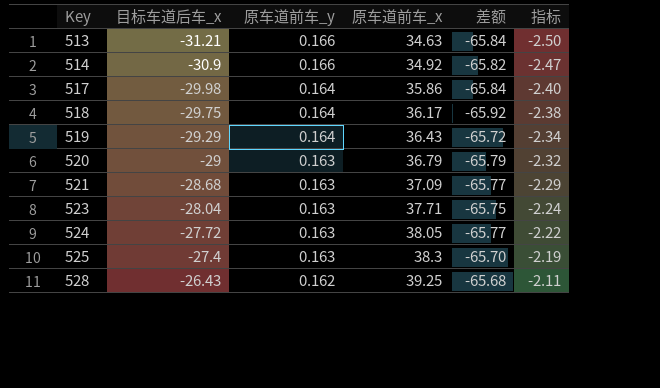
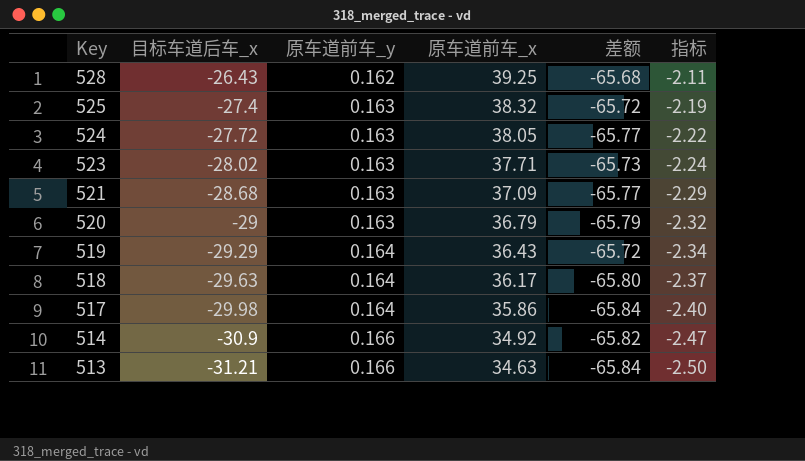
row order: Key ascending -> Key descending
525 | 原车道前车_x: 38.3 -> 38.32
525 | 差额: -65.70 -> -65.72
523 | 目标车道后车_x: -28.04 -> -28.02
523 | 差额: -65.75 -> -65.73
518 | 目标车道后车_x: -29.75 -> -29.63
518 | 差额: -65.92 -> -65.80
518 | 指标: -2.38 -> -2.37

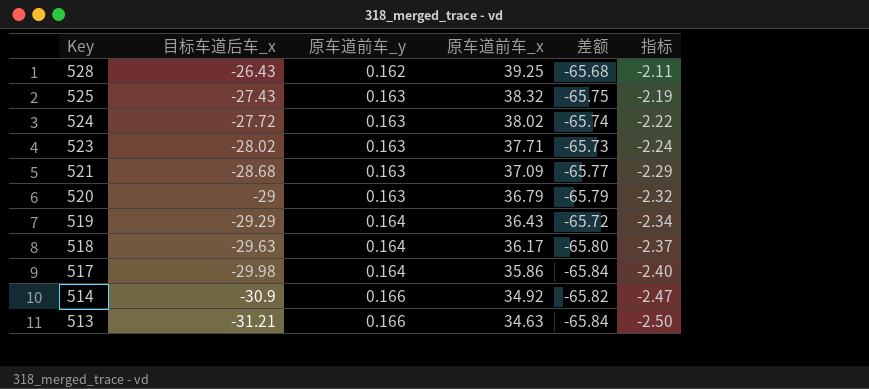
525 | 目标车道后车_x: -27.4 -> -27.43
525 | 差额: -65.72 -> -65.75
524 | 原车道前车_x: 38.05 -> 38.02
524 | 差额: -65.77 -> -65.74

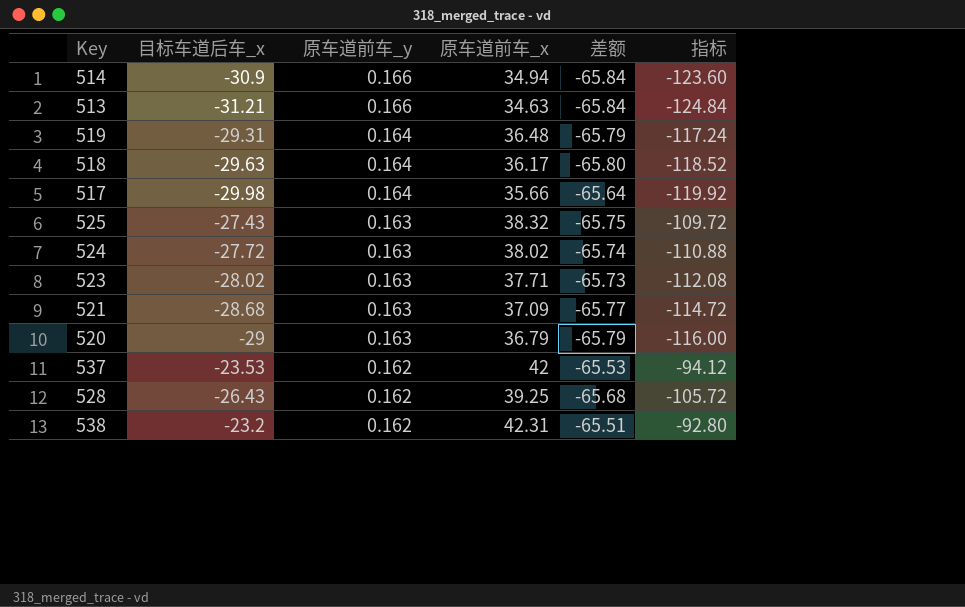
row order: Key descending -> 原车道前车_y descending
column 指标 | formula: [目标车道后车_x] * 0.08 -> [目标车道后车_x] * 4
514 | 原车道前车_x: 34.92 -> 34.94
514 | 差额: -65.82 -> -65.84
519 | 目标车道后车_x: -29.29 -> -29.31
519 | 原车道前车_x: 36.43 -> 36.48
519 | 差额: -65.72 -> -65.79
517 | 原车道前车_x: 35.86 -> 35.66
517 | 差额: -65.84 -> -65.64
row 537: none -> -23.53 | 0.162 | 42 | -65.53 | -94.12
row 538: none -> -23.2 | 0.162 | 42.31 | -65.51 | -92.80

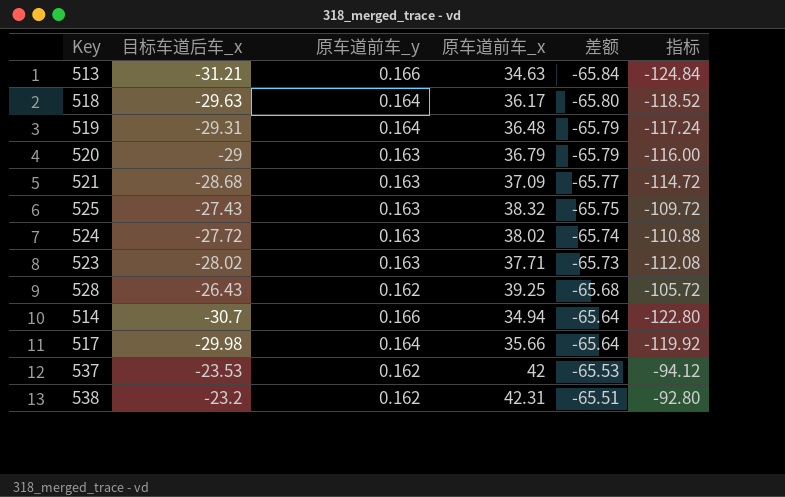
row order: 原车道前车_y descending -> 差额 ascending
514 | 目标车道后车_x: -30.9 -> -30.7
514 | 差额: -65.84 -> -65.64
514 | 指标: -123.60 -> -122.80

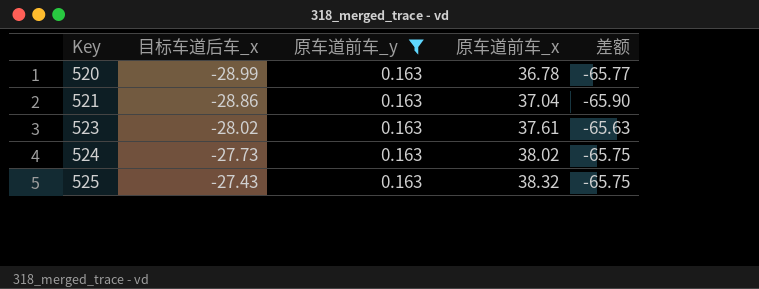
filter: none -> 原车道前车_y = 0.163
row order: 差额 ascending -> Key ascending
column 指标 | formula: [目标车道后车_x] * 4 -> none
520 | 目标车道后车_x: -29 -> -28.99
520 | 原车道前车_x: 36.79 -> 36.78
520 | 差额: -65.79 -> -65.77
521 | 目标车道后车_x: -28.68 -> -28.86
521 | 原车道前车_x: 37.09 -> 37.04
521 | 差额: -65.77 -> -65.90
523 | 原车道前车_x: 37.71 -> 37.61
523 | 差额: -65.73 -> -65.63
524 | 目标车道后车_x: -27.72 -> -27.73
524 | 差额: -65.74 -> -65.75

